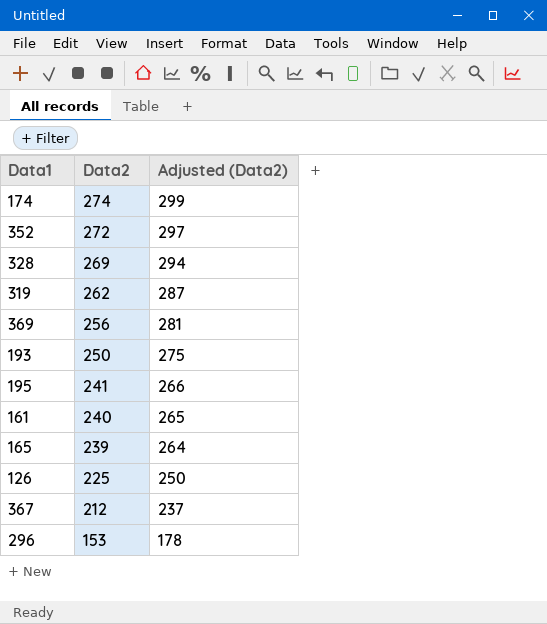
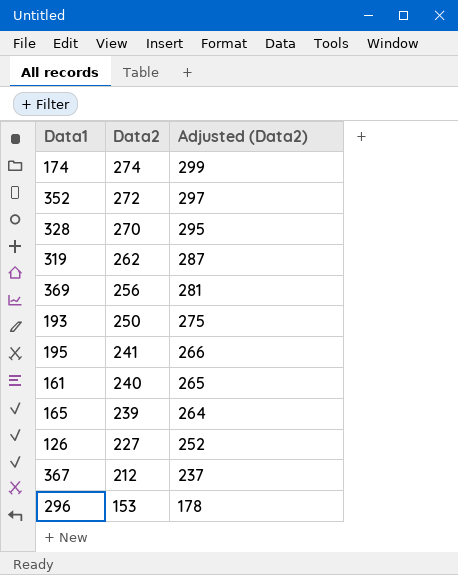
328 | Data2: 269 -> 270
328 | Adjusted (Data2): 294 -> 295
126 | Data2: 225 -> 227
126 | Adjusted (Data2): 250 -> 252

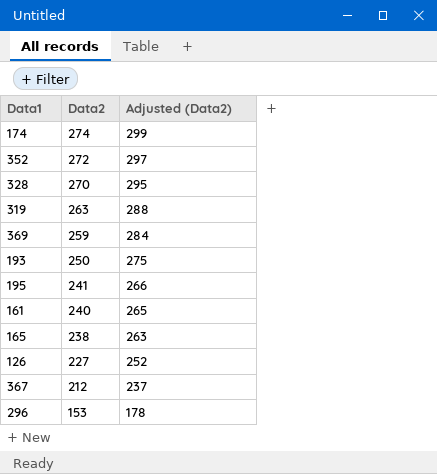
319 | Data2: 262 -> 263
319 | Adjusted (Data2): 287 -> 288
369 | Data2: 256 -> 259
369 | Adjusted (Data2): 281 -> 284
165 | Data2: 239 -> 238
165 | Adjusted (Data2): 264 -> 263

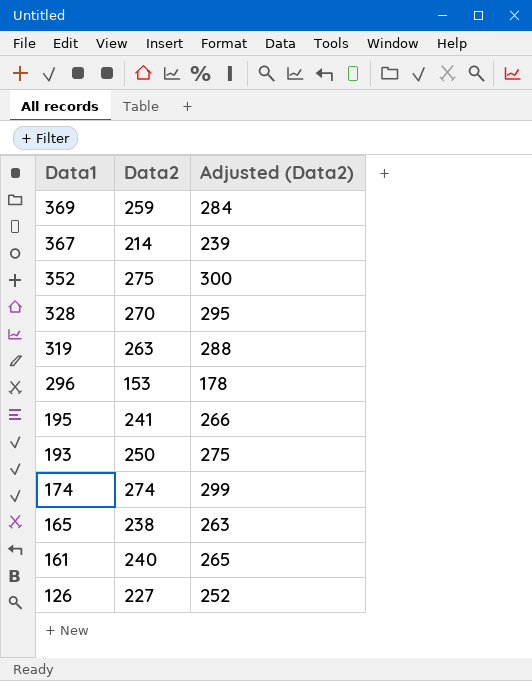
row order: Data2 descending -> Data1 descending
367 | Data2: 212 -> 214
367 | Adjusted (Data2): 237 -> 239
352 | Data2: 272 -> 275
352 | Adjusted (Data2): 297 -> 300

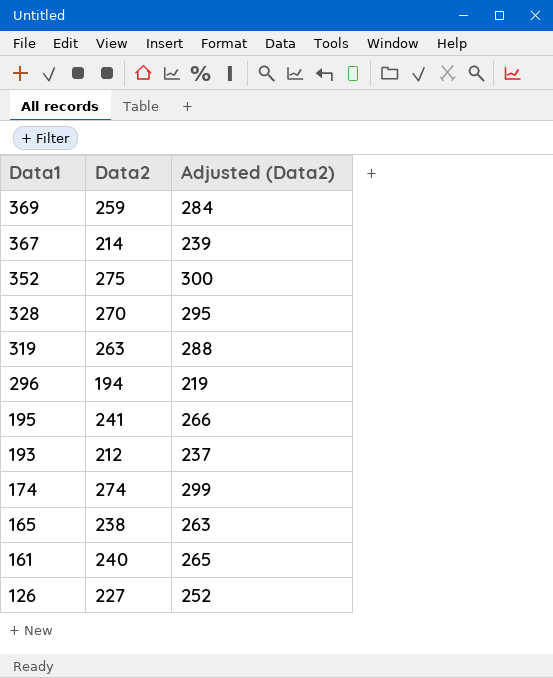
296 | Data2: 153 -> 194
296 | Adjusted (Data2): 178 -> 219
193 | Data2: 250 -> 212
193 | Adjusted (Data2): 275 -> 237

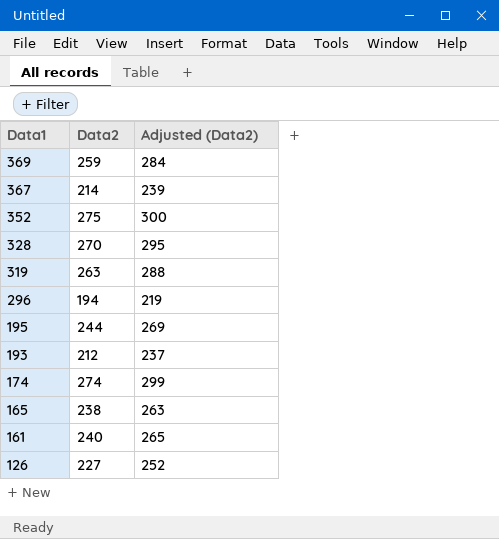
195 | Data2: 241 -> 244
195 | Adjusted (Data2): 266 -> 269

